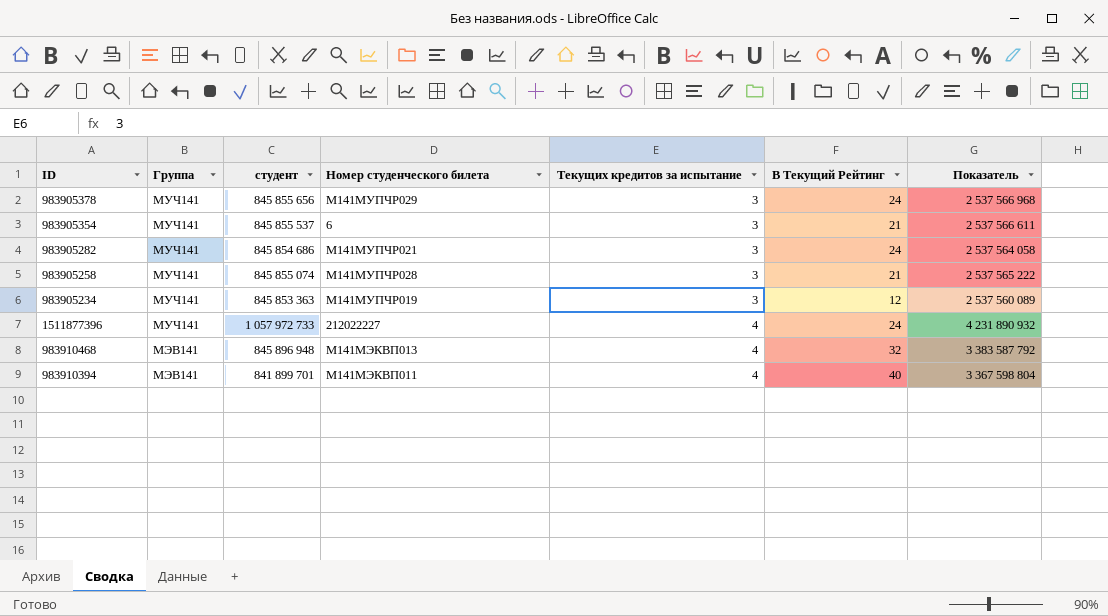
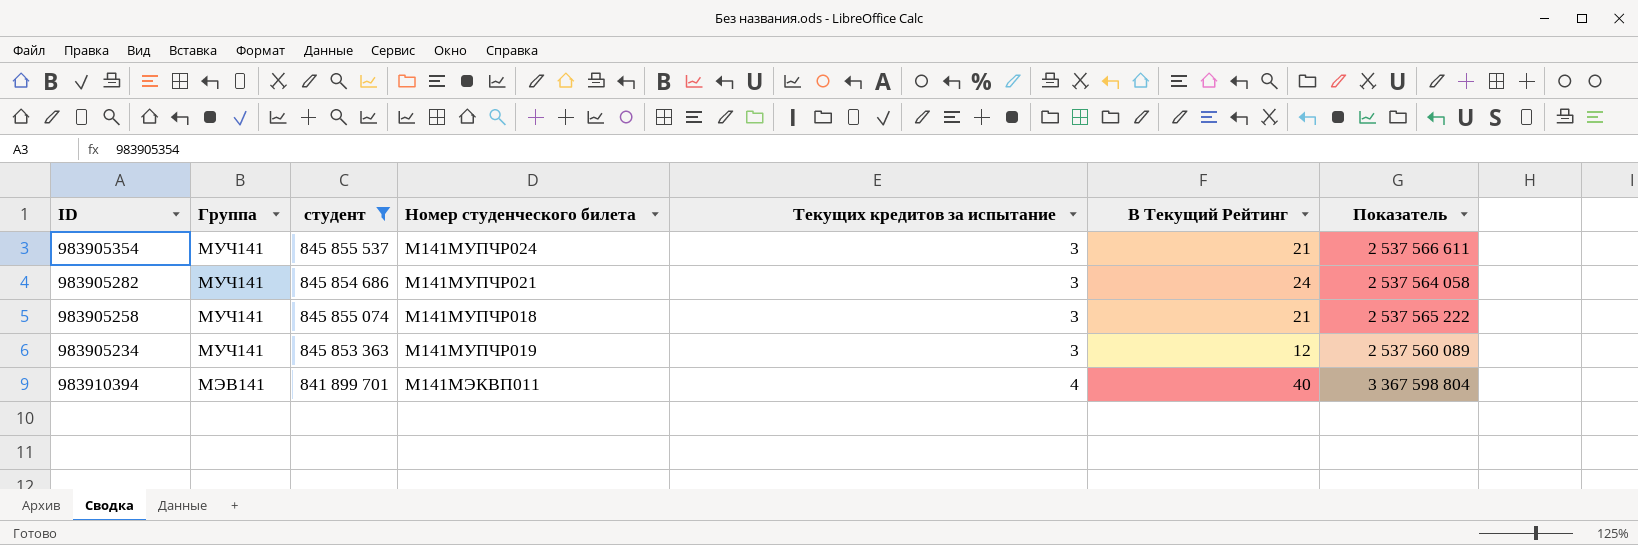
filter: none -> студент <= 845 855 537
983905354 | Номер студенческого билета: 6 -> М141МУПЧР024
983905258 | Номер студенческого билета: М141МУПЧР028 -> М141МУПЧР018

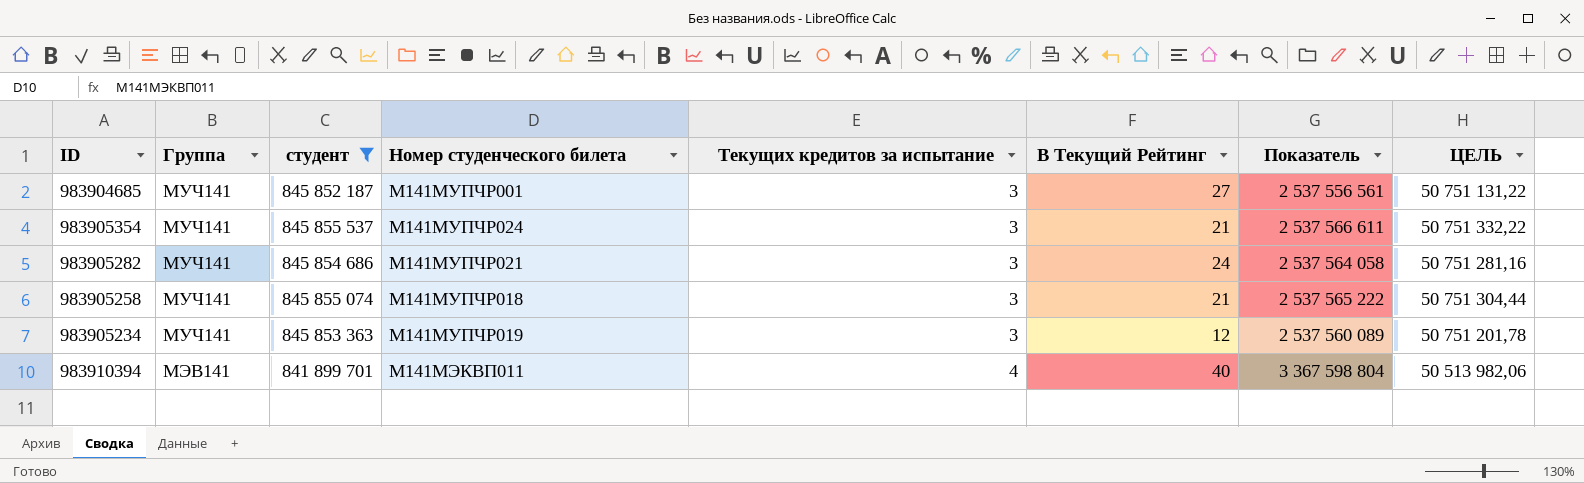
column ЦЕЛЬ | formula: none -> [студент] * 0,06
row 983904685: none -> МУЧ141 | 845 852 187 | М141МУПЧР001 | 3 | 27 | 2 537 556 561 | 50 751 131,22

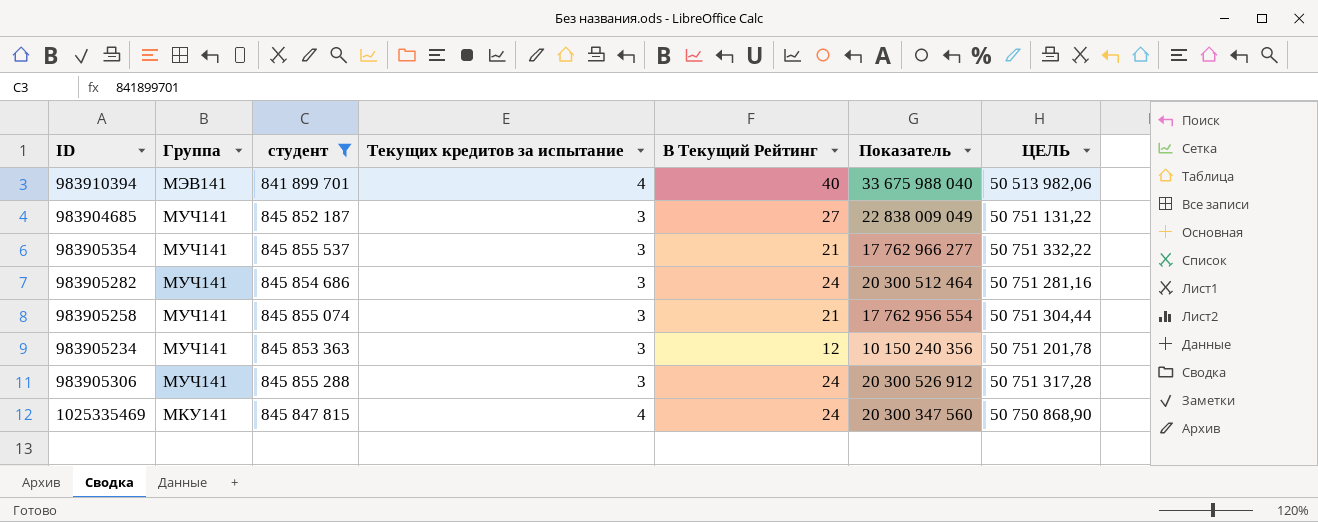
row order: Группа ascending -> Группа descending
column Номер студенческого билета | position: 4 -> none
column Показатель | formula: [студент] * [Текущих кредитов за испытание] -> [студент] * [В Текущий Рейтинг]
row 983905306: none -> МУЧ141 | 845 855 288 | 3 | 24 | 20 300 526 912 | 50 751 317,28
row 1025335469: none -> МКУ141 | 845 847 815 | 4 | 24 | 20 300 347 560 | 50 750 868,90

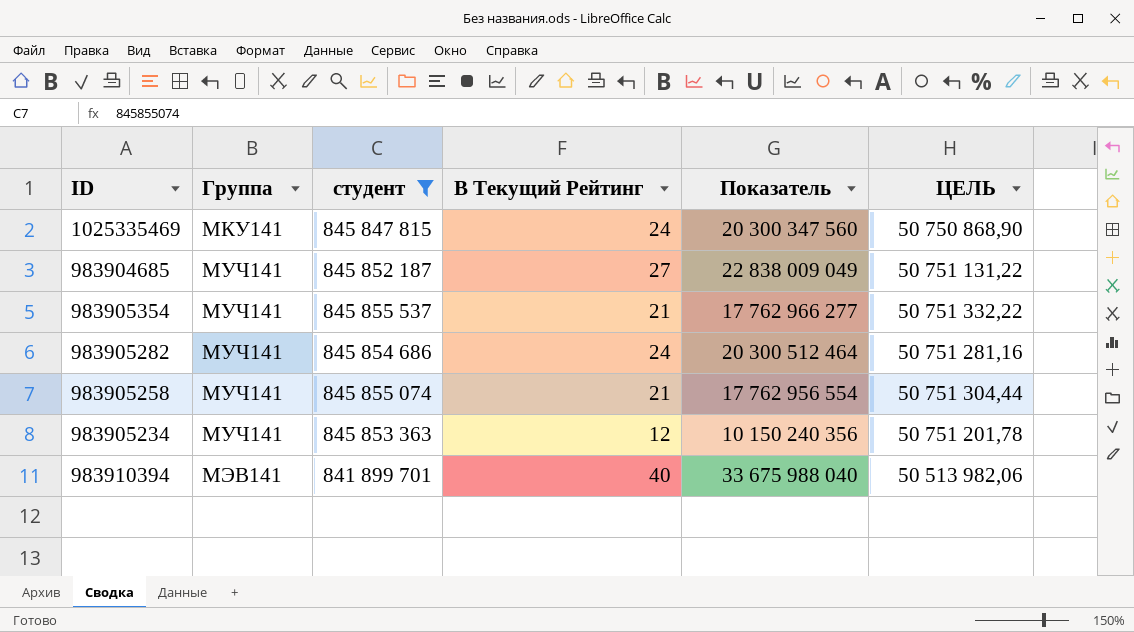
row order: Группа descending -> Группа ascending
column Текущих кредитов за испытание | position: 4 -> none
row 983905306: МУЧ141 | 845 855 288 | 3 | 24 | 20 300 526 912 | 50 751 317,28 -> none

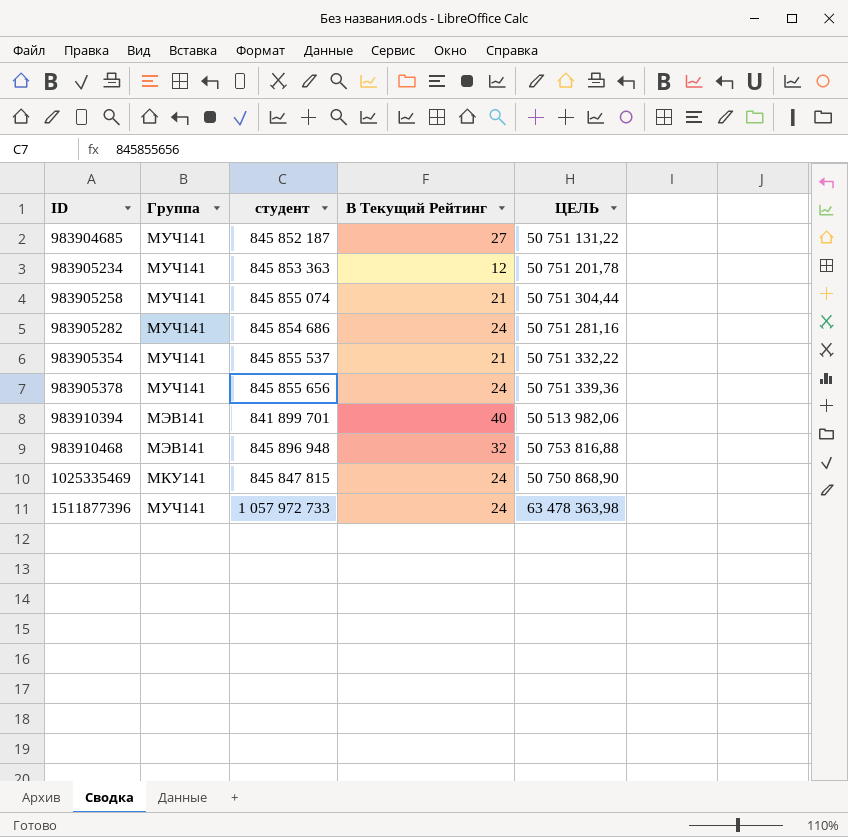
filter: студент <= 845 855 537 -> none
row order: Группа ascending -> ID ascending
column Показатель | formula: [студент] * [В Текущий Рейтинг] -> none

